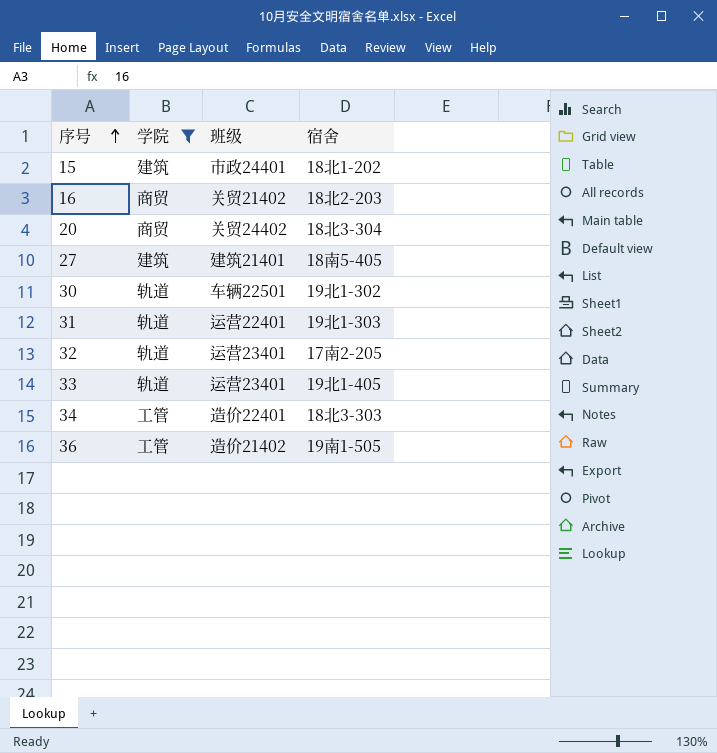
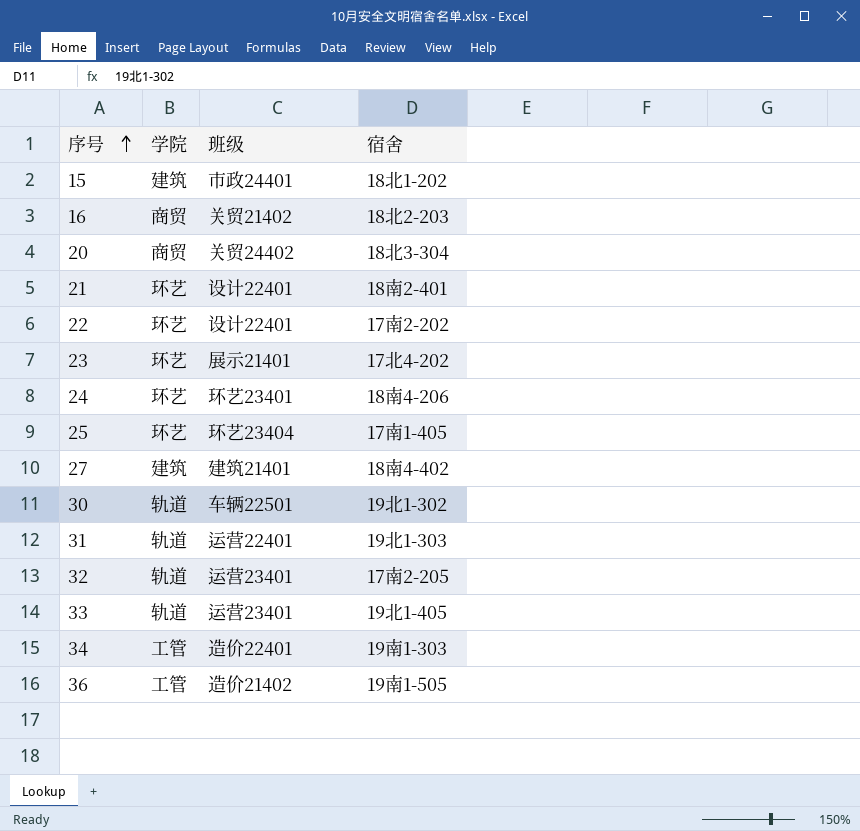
filter: 学院 != 环艺 -> none
27 | 宿舍: 18南5-405 -> 18南4-402
34 | 宿舍: 18北3-303 -> 19南1-303

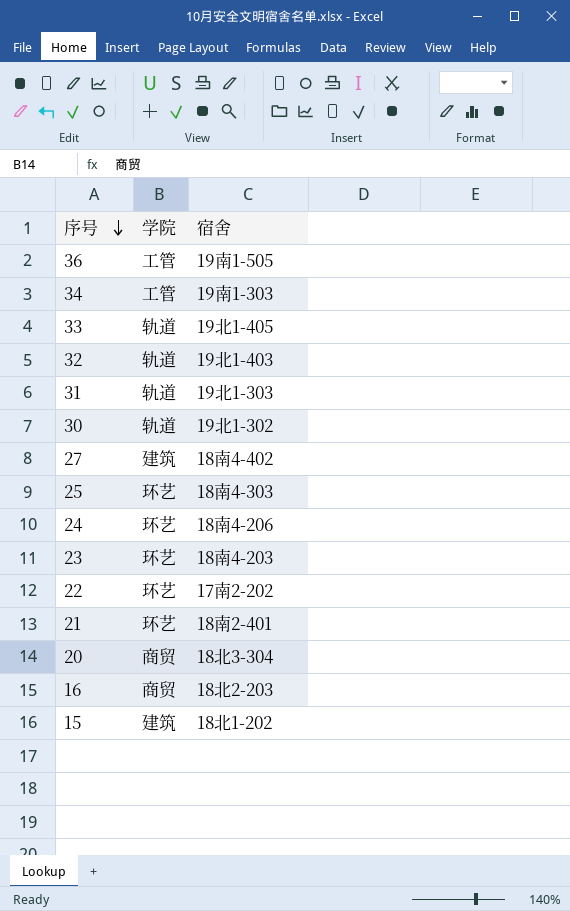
row order: 序号 ascending -> 序号 descending
column 班级 | position: 3 -> none
32 | 宿舍: 17南2-205 -> 19北1-403
25 | 宿舍: 17南1-405 -> 18南4-303
23 | 宿舍: 17北4-202 -> 18南4-203

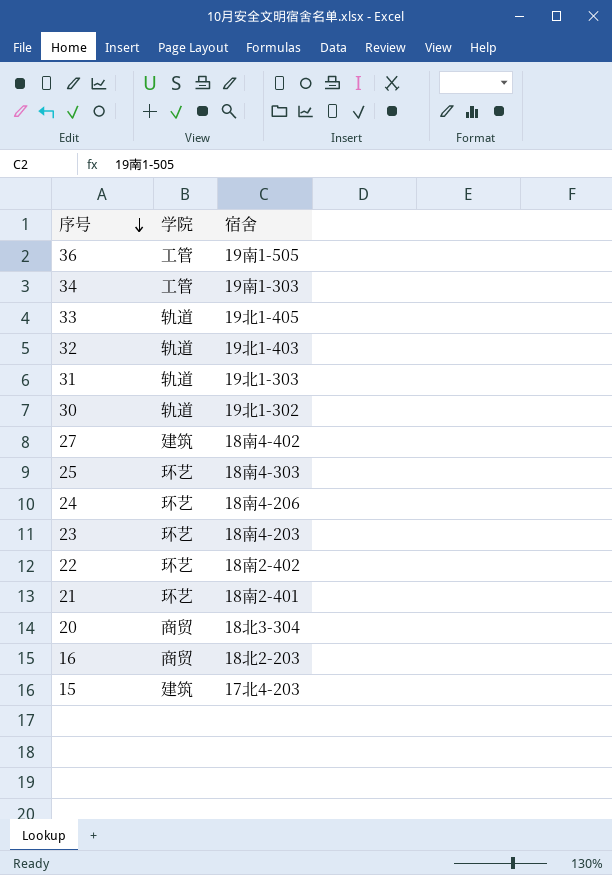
22 | 宿舍: 17南2-202 -> 18南2-402
15 | 宿舍: 18北1-202 -> 17北4-203

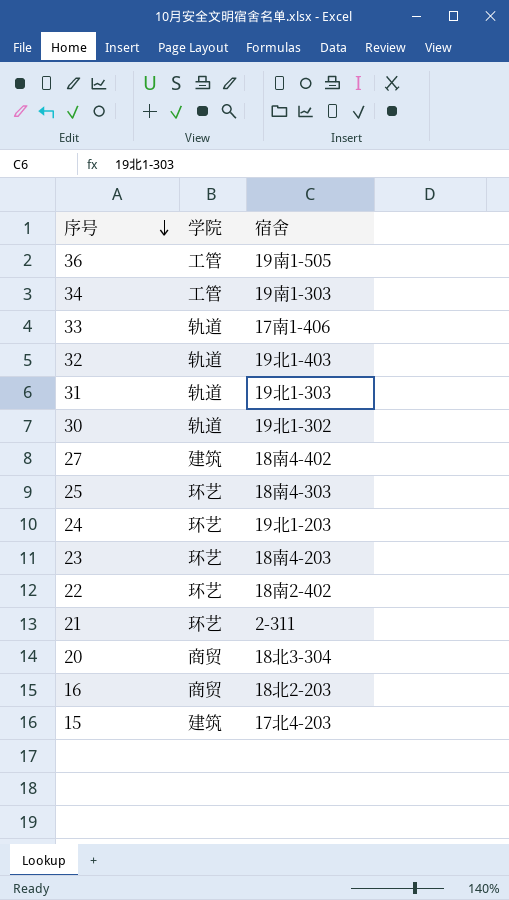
33 | 宿舍: 19北1-405 -> 17南1-406
24 | 宿舍: 18南4-206 -> 19北1-203
21 | 宿舍: 18南2-401 -> 2-311

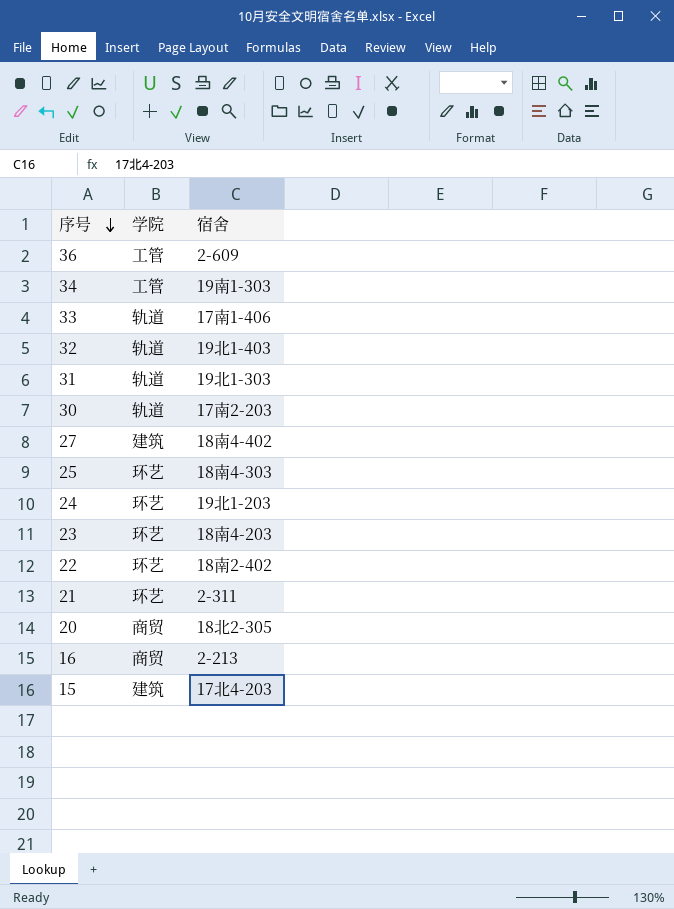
36 | 宿舍: 19南1-505 -> 2-609
30 | 宿舍: 19北1-302 -> 17南2-203
20 | 宿舍: 18北3-304 -> 18北2-305
16 | 宿舍: 18北2-203 -> 2-213

